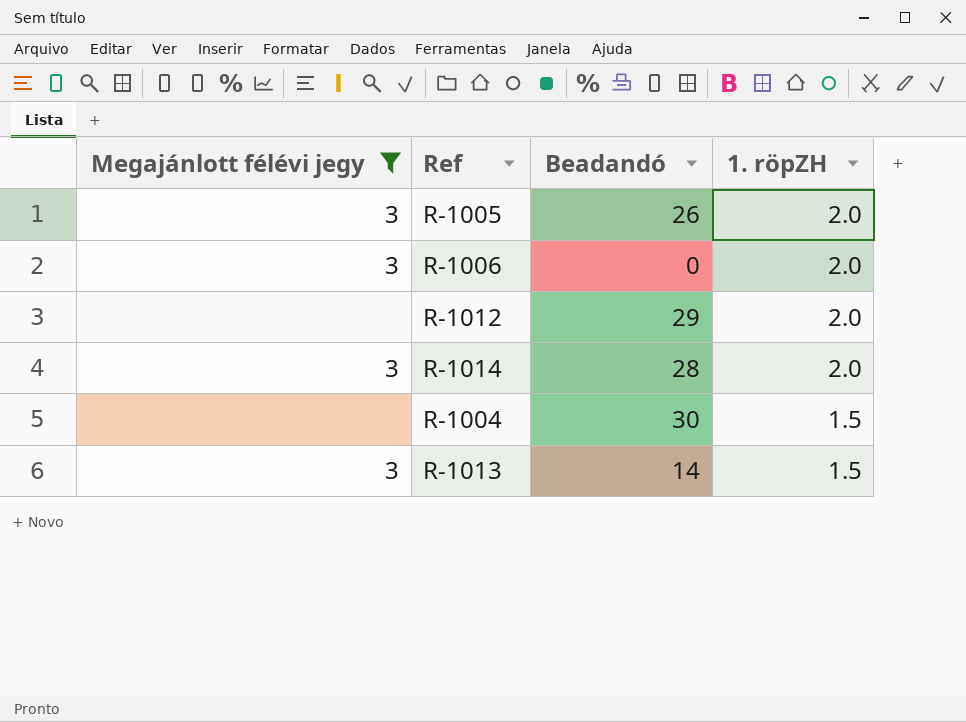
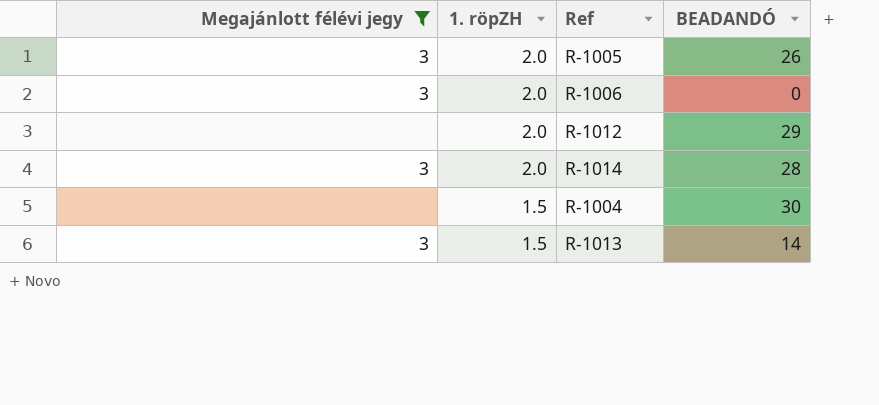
column 1. röpZH | position: 4 -> 2
column name: Beadandó -> BEADANDÓ

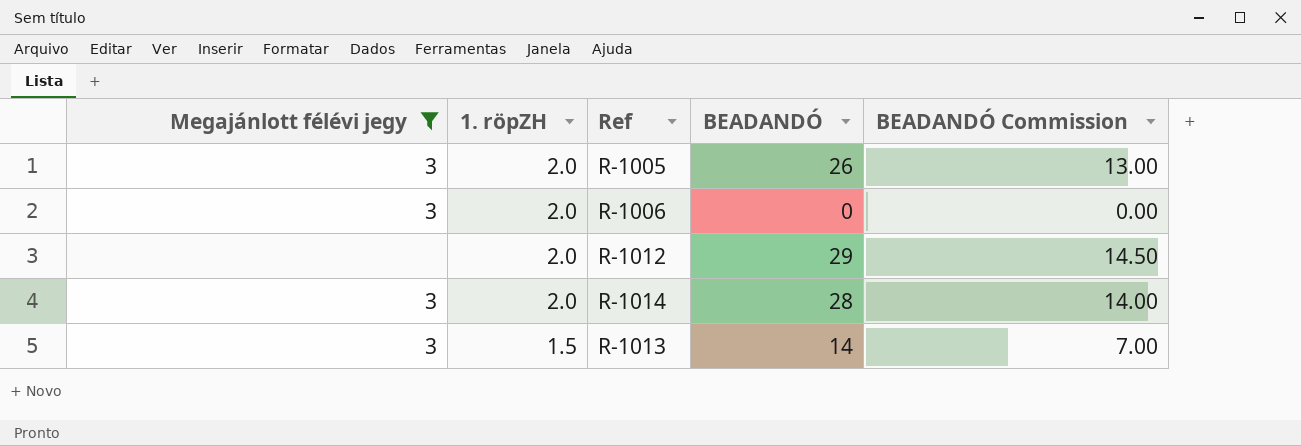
column BEADANDÓ Commission | formula: none -> [BEADANDÓ] * 0.5
row R-1004: none | 1.5 | 30 -> none

